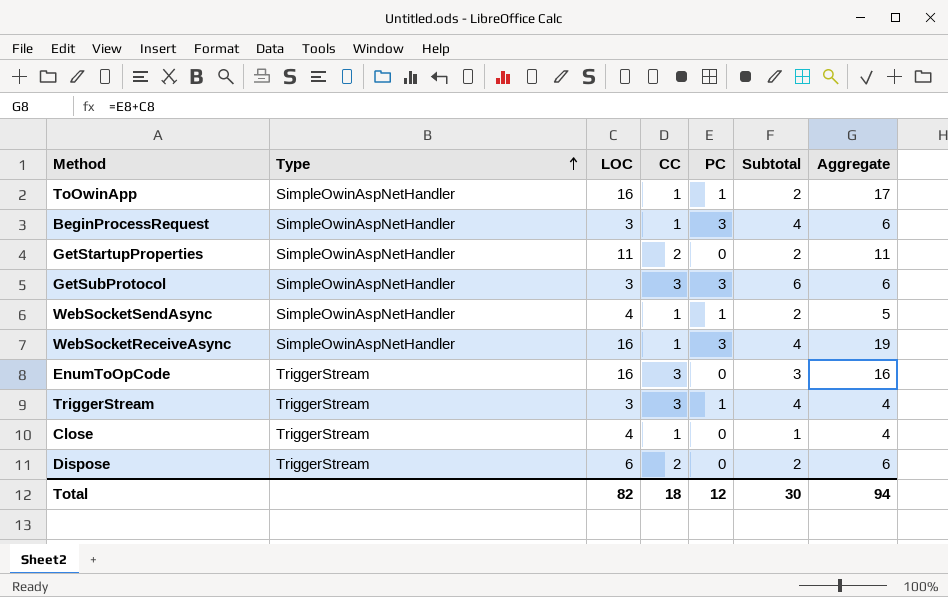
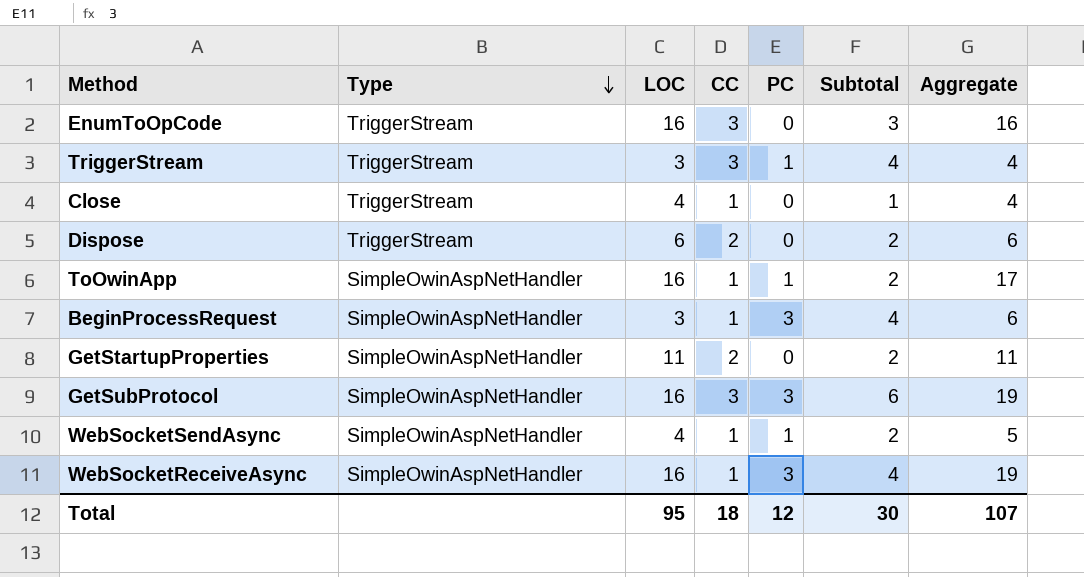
row order: Type ascending -> Type descending
GetSubProtocol | LOC: 3 -> 16
GetSubProtocol | Aggregate: 6 -> 19
Total | LOC: 82 -> 95
Total | Aggregate: 94 -> 107

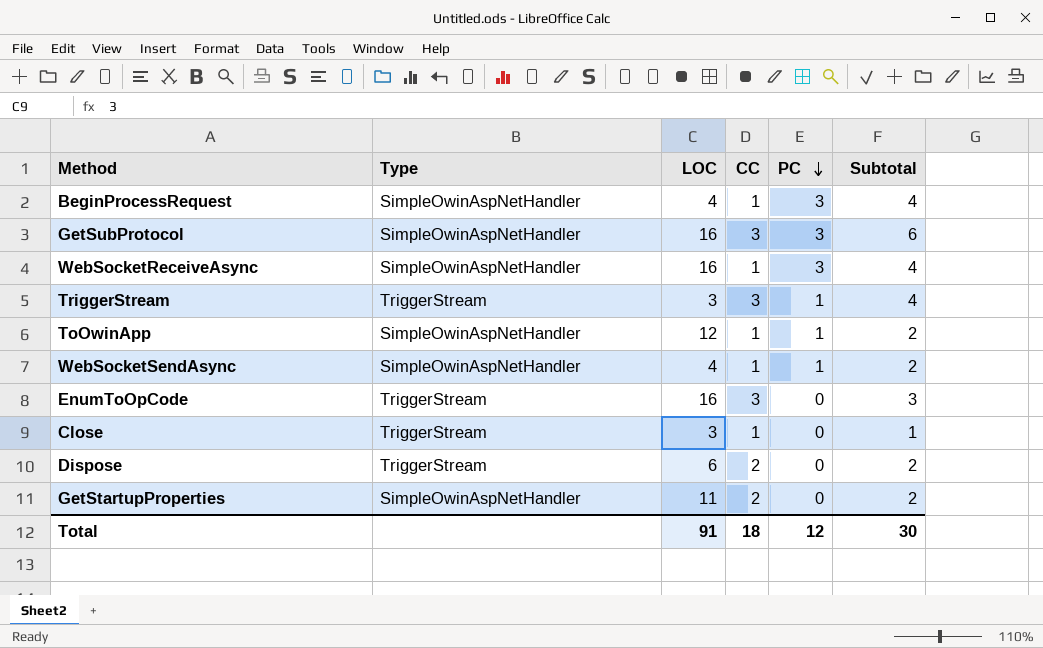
row order: Type descending -> PC descending
column Aggregate | formula: [LOC] + [PC] -> none
BeginProcessRequest | LOC: 3 -> 4
ToOwinApp | LOC: 16 -> 12
Close | LOC: 4 -> 3
Total | LOC: 95 -> 91

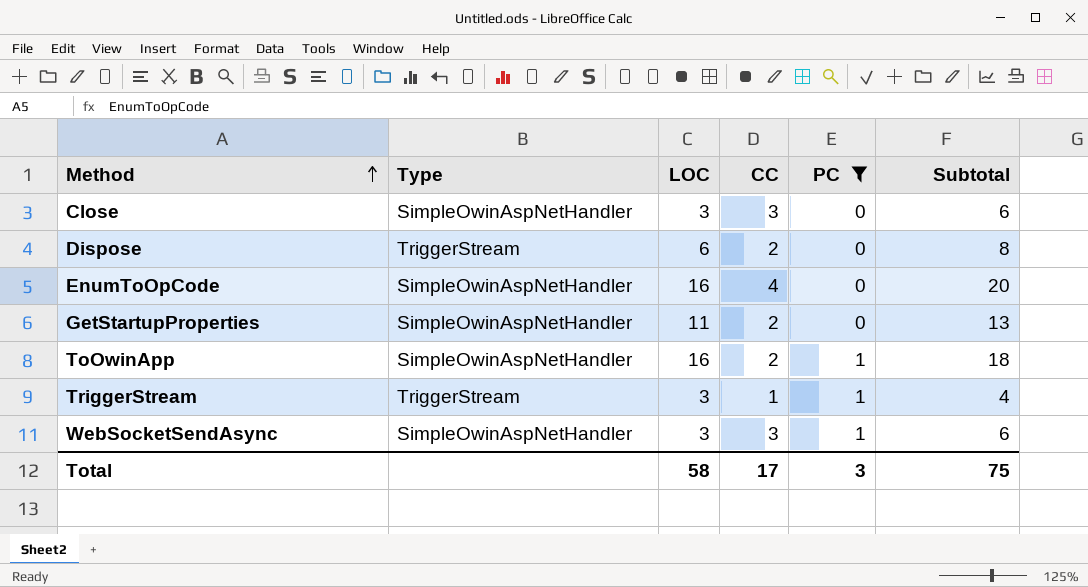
filter: none -> PC != 3
row order: PC descending -> Method ascending
column Subtotal | formula: [CC] + [PC] -> [LOC] + [CC]
Close | Type: TriggerStream -> SimpleOwinAspNetHandler
Close | CC: 1 -> 3
EnumToOpCode | Type: TriggerStream -> SimpleOwinAspNetHandler
EnumToOpCode | CC: 3 -> 4
ToOwinApp | LOC: 12 -> 16
ToOwinApp | CC: 1 -> 2
TriggerStream | CC: 3 -> 1
WebSocketSendAsync | LOC: 4 -> 3
WebSocketSendAsync | CC: 1 -> 3
Total | LOC: 91 -> 58
Total | CC: 18 -> 17
Total | PC: 12 -> 3
Total | Subtotal: 30 -> 75

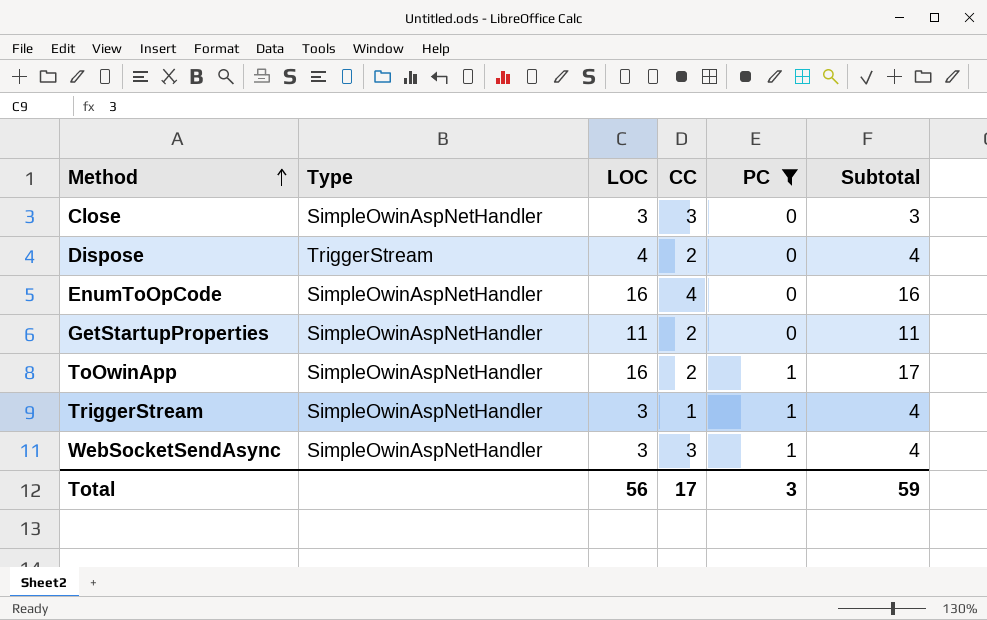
column Subtotal | formula: [LOC] + [CC] -> [LOC] + [PC]
Dispose | LOC: 6 -> 4
TriggerStream | Type: TriggerStream -> SimpleOwinAspNetHandler
Total | LOC: 58 -> 56
Total | Subtotal: 75 -> 59

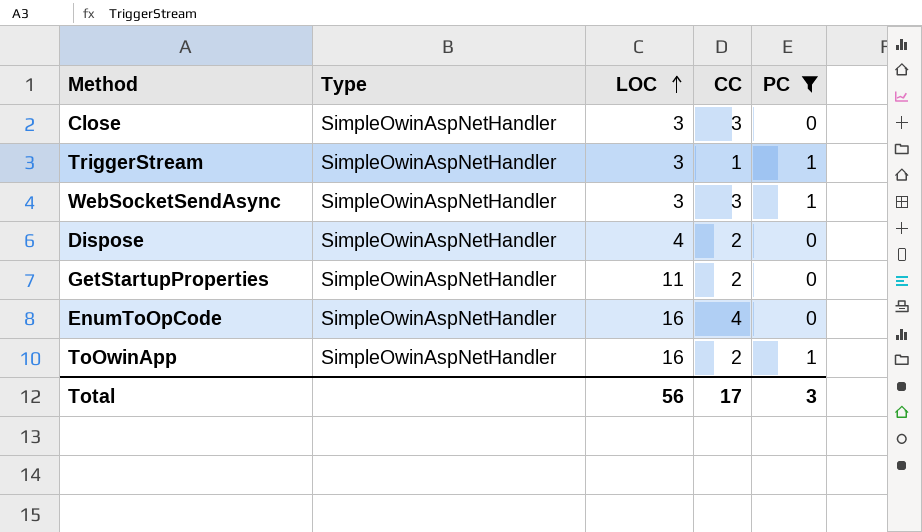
row order: Method ascending -> LOC ascending
column Subtotal | formula: [LOC] + [PC] -> none
Dispose | Type: TriggerStream -> SimpleOwinAspNetHandler

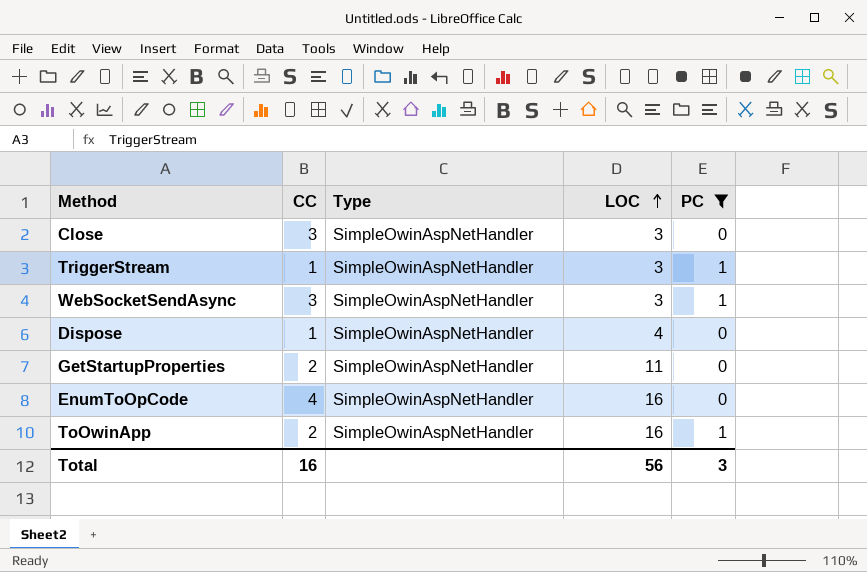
column CC | position: 4 -> 2
Dispose | CC: 2 -> 1
Total | CC: 17 -> 16

